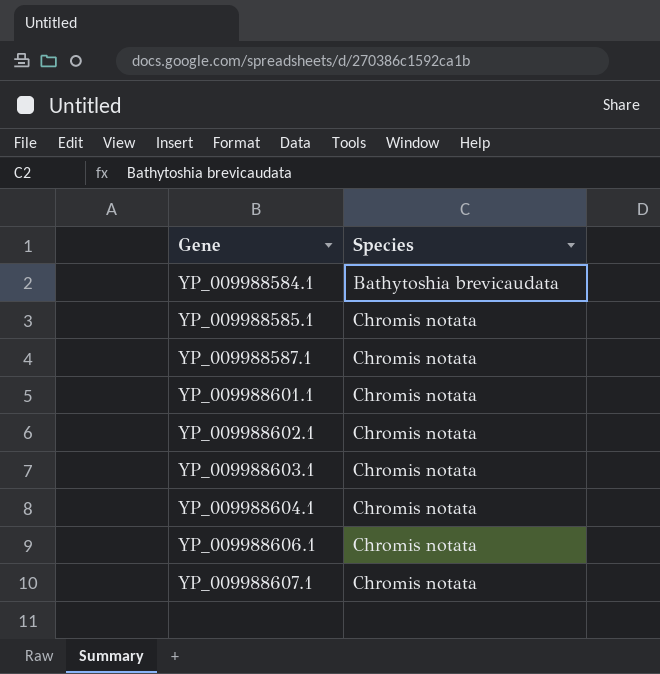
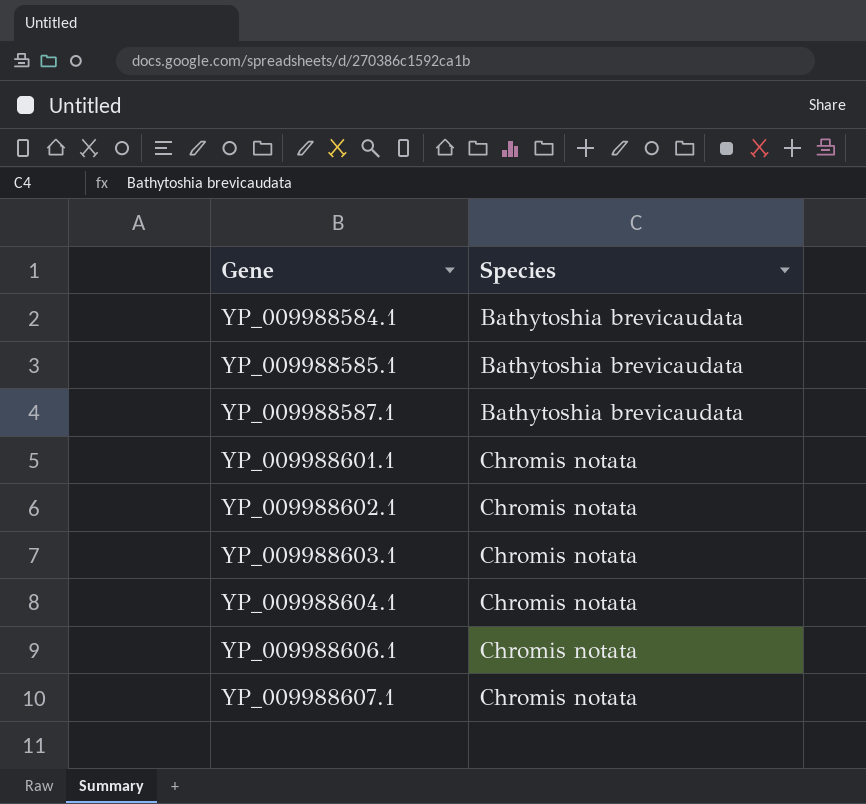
YP_009988585.1 | Species: Chromis notata -> Bathytoshia brevicaudata
YP_009988587.1 | Species: Chromis notata -> Bathytoshia brevicaudata

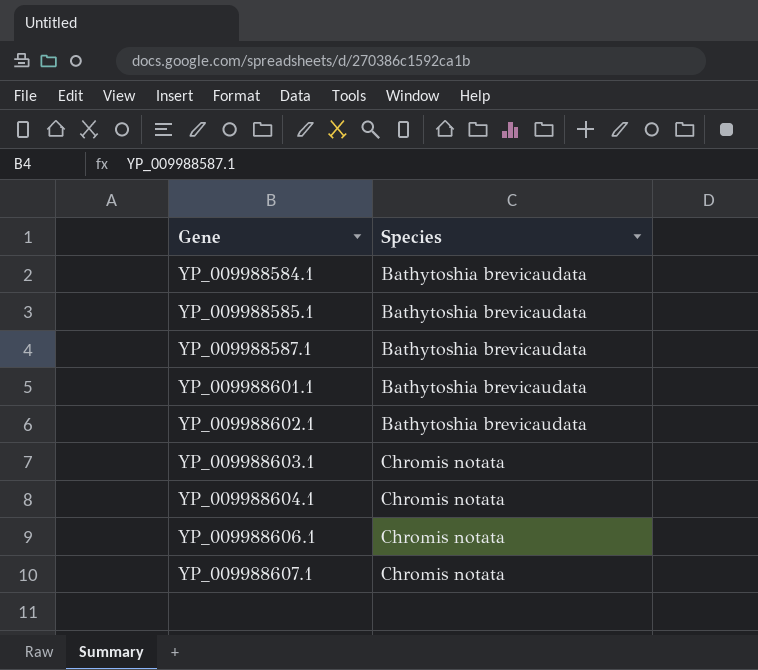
YP_009988601.1 | Species: Chromis notata -> Bathytoshia brevicaudata
YP_009988602.1 | Species: Chromis notata -> Bathytoshia brevicaudata

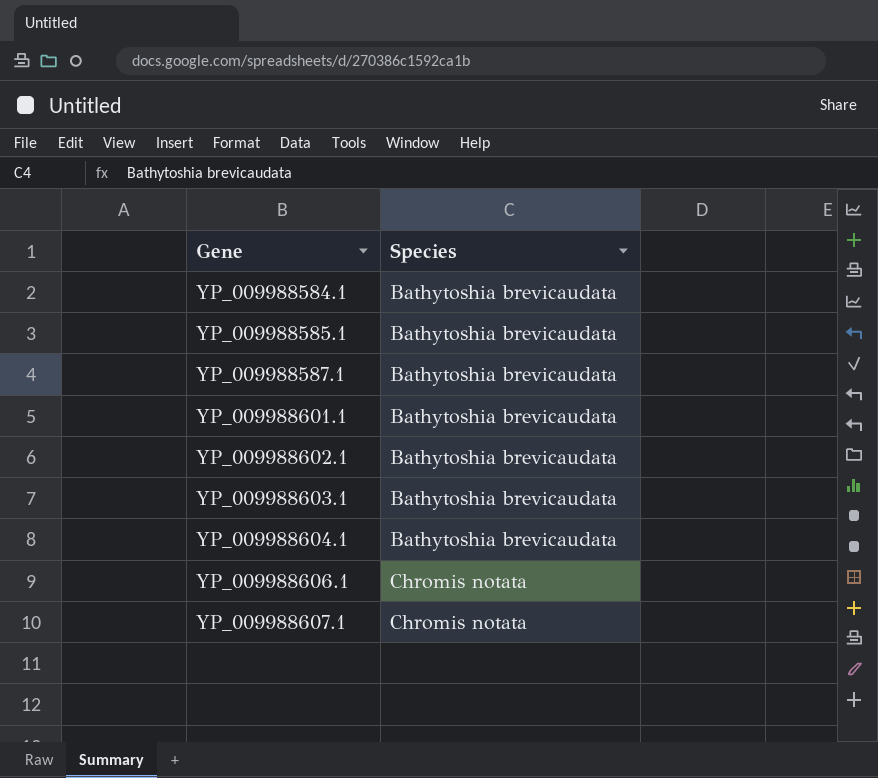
YP_009988603.1 | Species: Chromis notata -> Bathytoshia brevicaudata
YP_009988604.1 | Species: Chromis notata -> Bathytoshia brevicaudata

